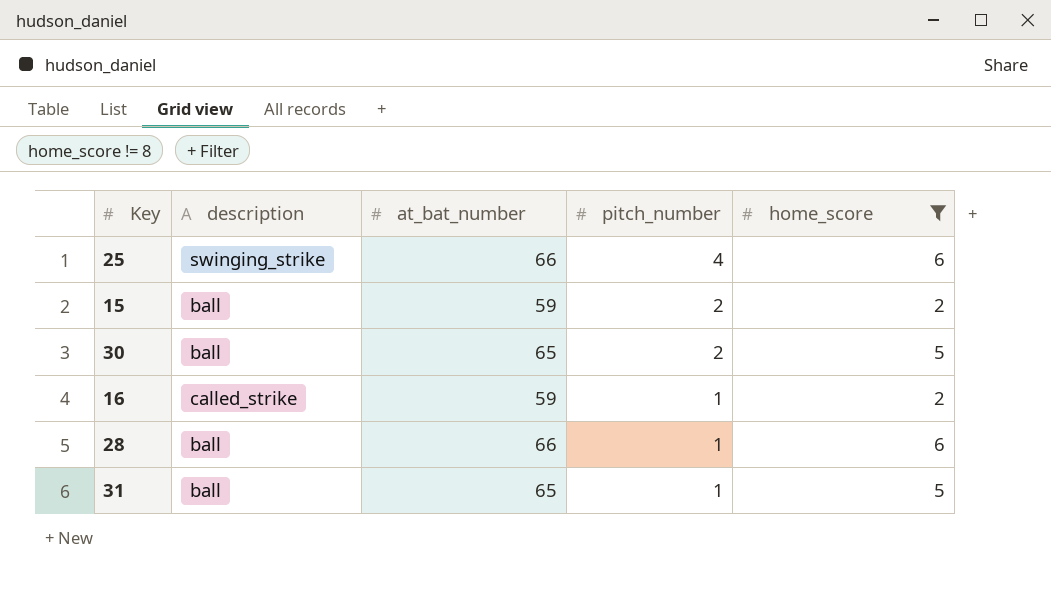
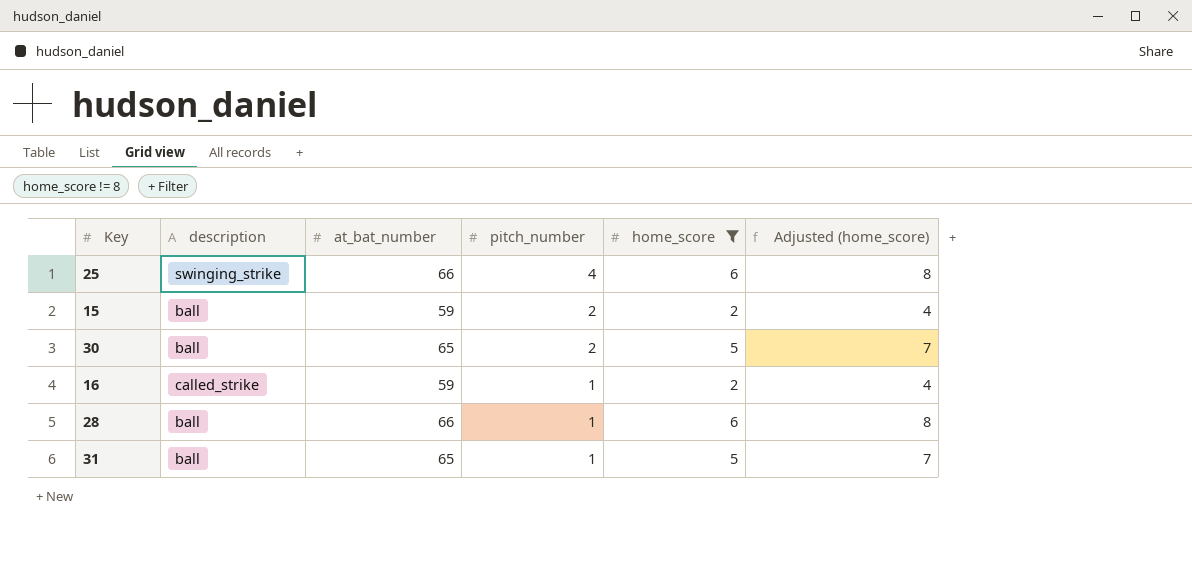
column Adjusted (home_score) | formula: none -> [home_score] + 2

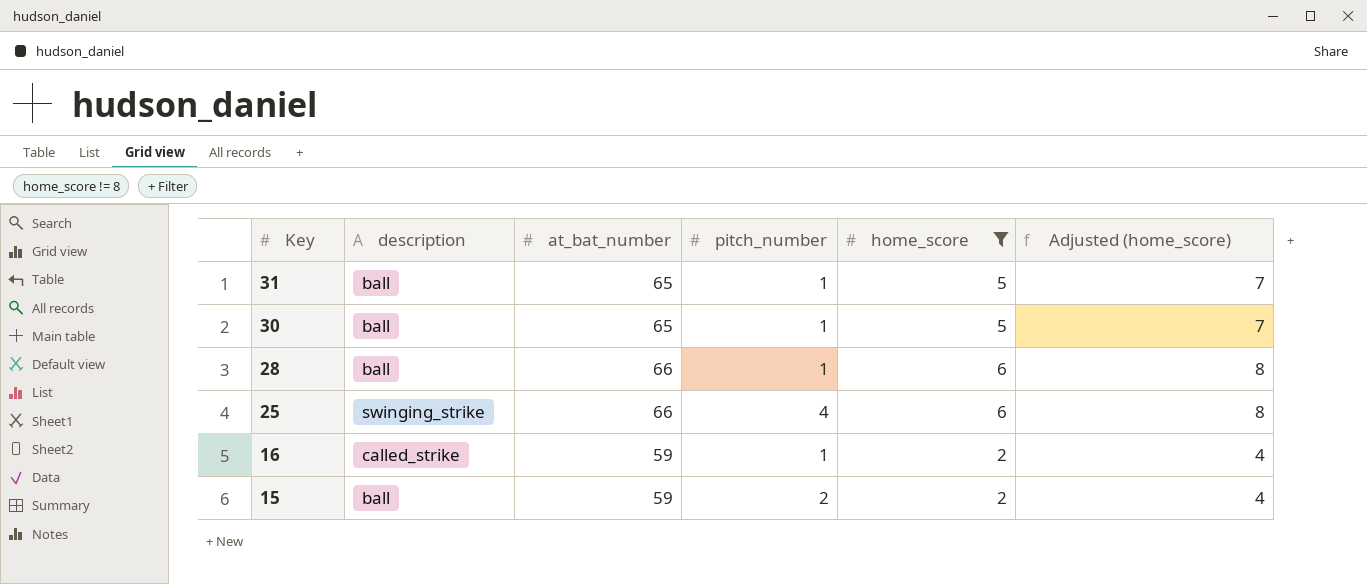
row order: pitch_number descending -> Key descending
30 | pitch_number: 2 -> 1

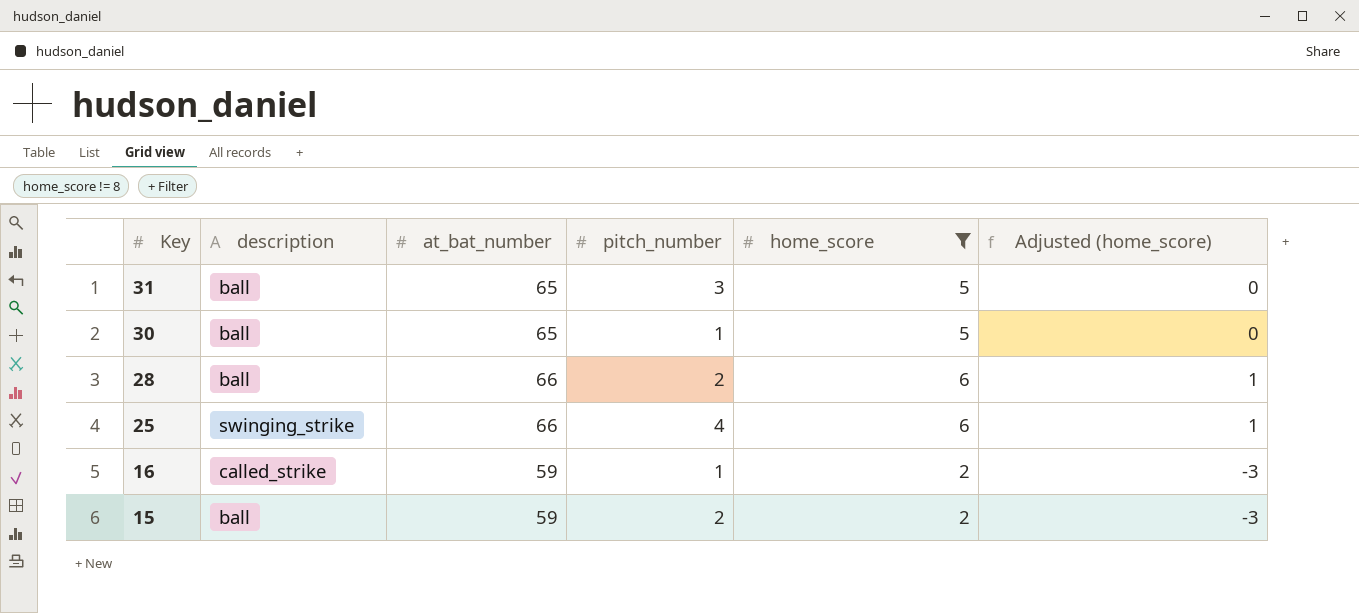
column Adjusted (home_score) | formula: [home_score] + 2 -> [home_score] - 5
31 | pitch_number: 1 -> 3
28 | pitch_number: 1 -> 2

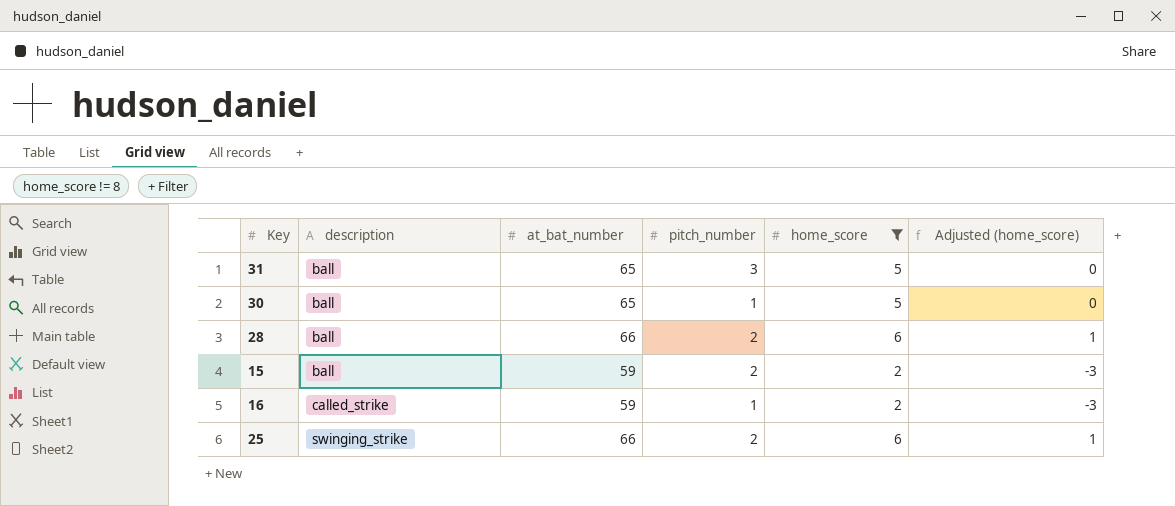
row order: Key descending -> description ascending
25 | pitch_number: 4 -> 2

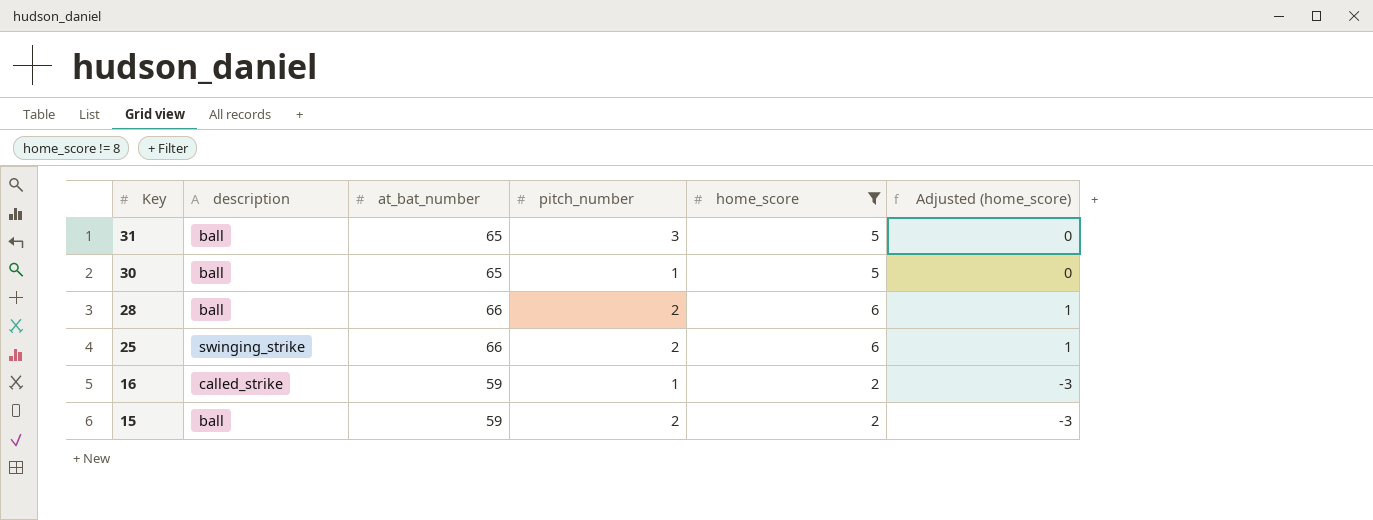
row order: description ascending -> Key descending

